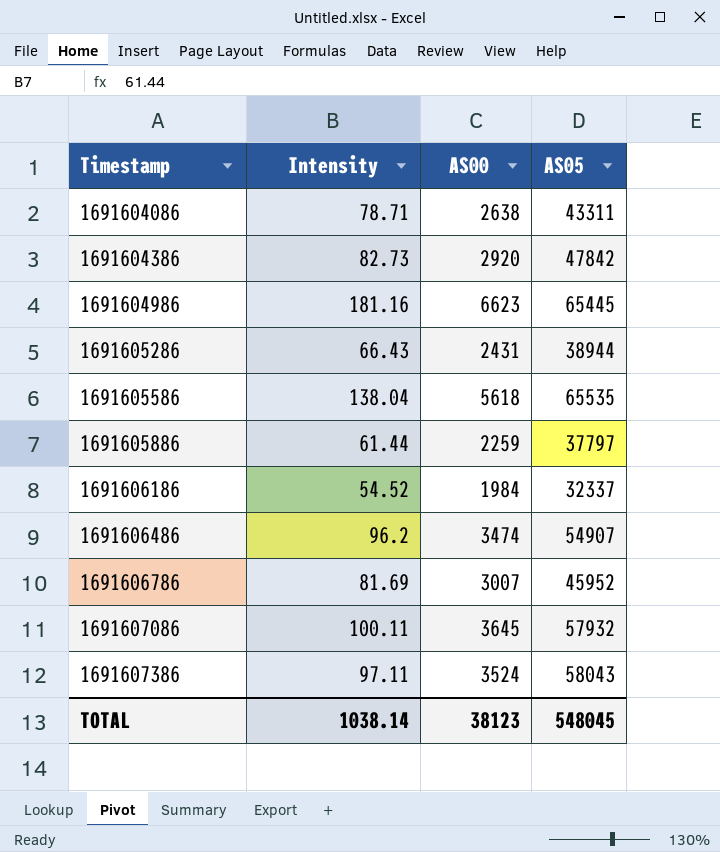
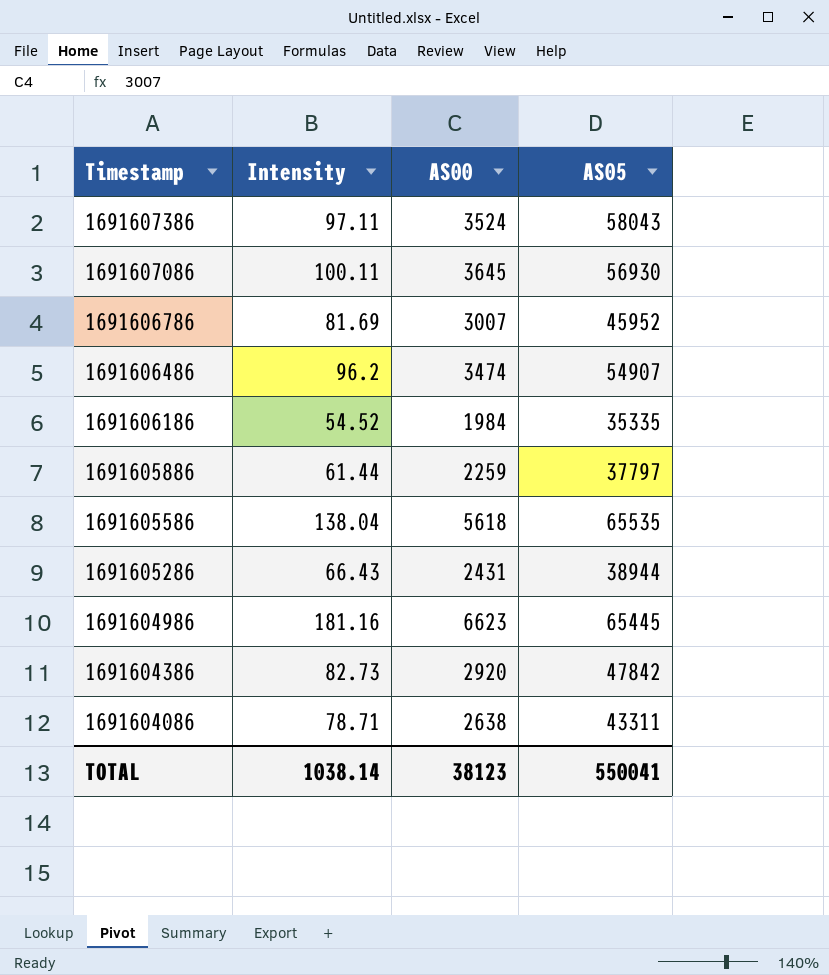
row order: Timestamp ascending -> Timestamp descending
1691607086 | AS05: 57932 -> 56930
1691606186 | AS05: 32337 -> 35335
TOTAL | AS05: 548045 -> 550041

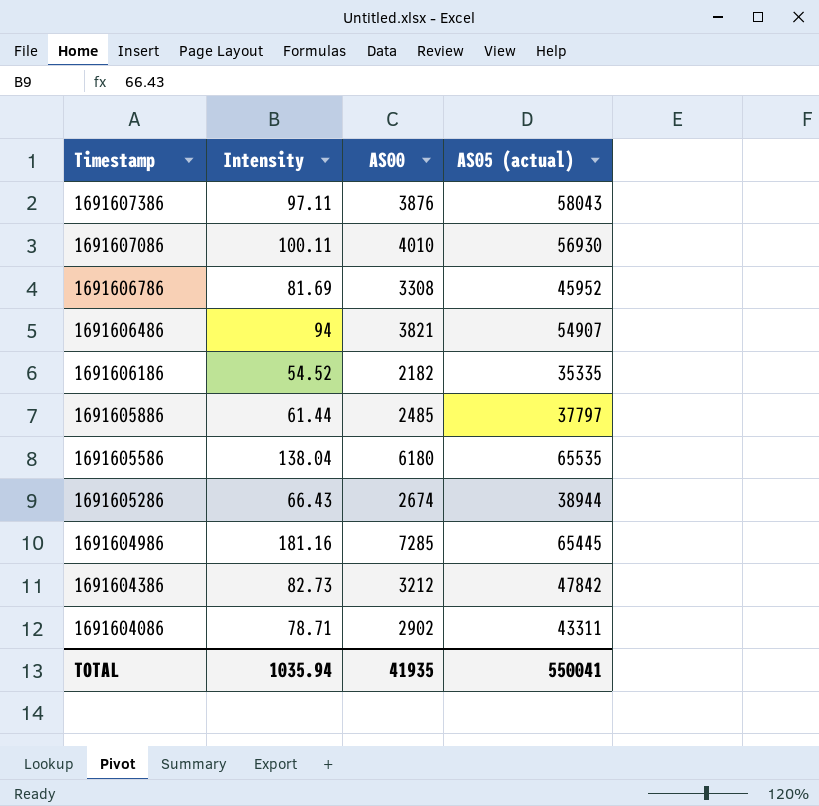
column name: AS05 -> AS05 (actual)
1691607386 | AS00: 3524 -> 3876
1691607086 | AS00: 3645 -> 4010
1691606786 | AS00: 3007 -> 3308
1691606486 | Intensity: 96.2 -> 94
1691606486 | AS00: 3474 -> 3821
1691606186 | AS00: 1984 -> 2182
1691605886 | AS00: 2259 -> 2485
1691605586 | AS00: 5618 -> 6180
1691605286 | AS00: 2431 -> 2674
1691604986 | AS00: 6623 -> 7285
1691604386 | AS00: 2920 -> 3212
1691604086 | AS00: 2638 -> 2902
TOTAL | Intensity: 1038.14 -> 1035.94
TOTAL | AS00: 38123 -> 41935

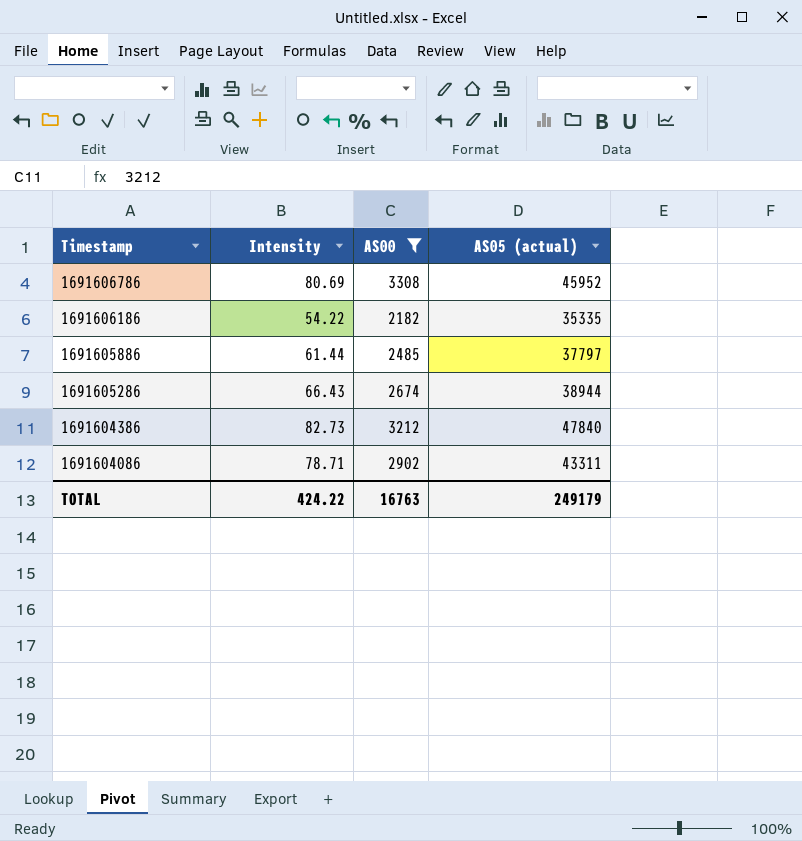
filter: none -> AS00 <= 3308
1691606786 | Intensity: 81.69 -> 80.69
1691606186 | Intensity: 54.52 -> 54.22
1691604386 | AS05 (actual): 47842 -> 47840
TOTAL | Intensity: 1035.94 -> 424.22
TOTAL | AS00: 41935 -> 16763
TOTAL | AS05 (actual): 550041 -> 249179

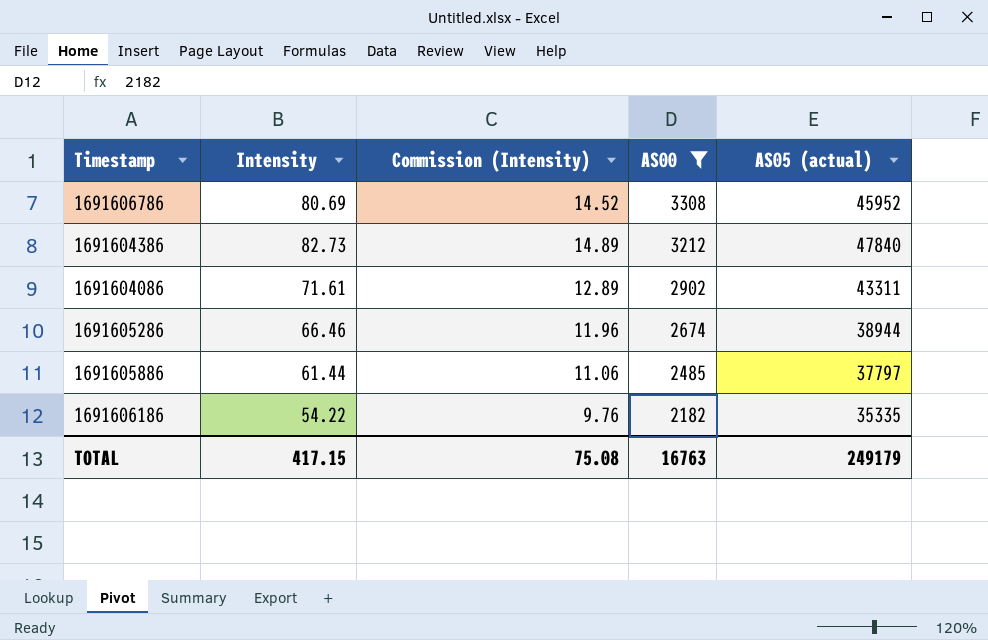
row order: Timestamp descending -> AS00 descending
column Commission (Intensity) | formula: none -> [Intensity] * 0.18
1691604086 | Intensity: 78.71 -> 71.61
1691605286 | Intensity: 66.43 -> 66.46
TOTAL | Intensity: 424.22 -> 417.15

